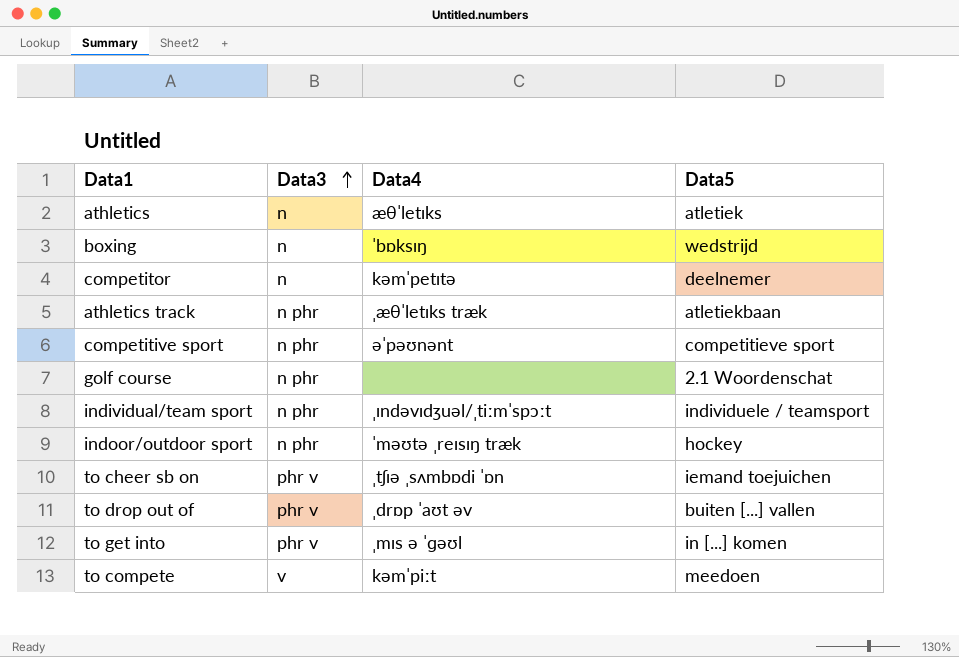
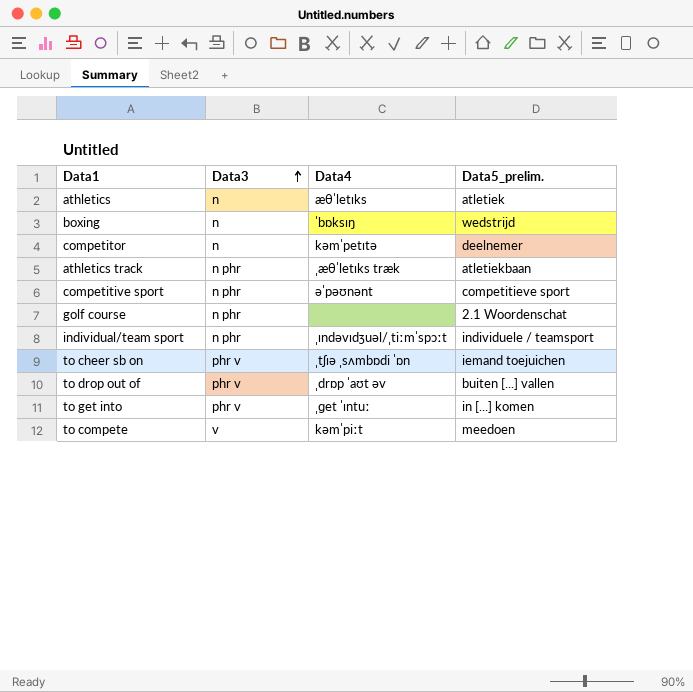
column name: Data5 -> Data5_prelim.
row indoor/outdoor sport: n phr | ˈməʊtə ˌreɪsɪŋ træk | hockey -> none
to get into | Data4: ˌmɪs ə ˈɡəʊl -> ˌɡet ˈɪntuː

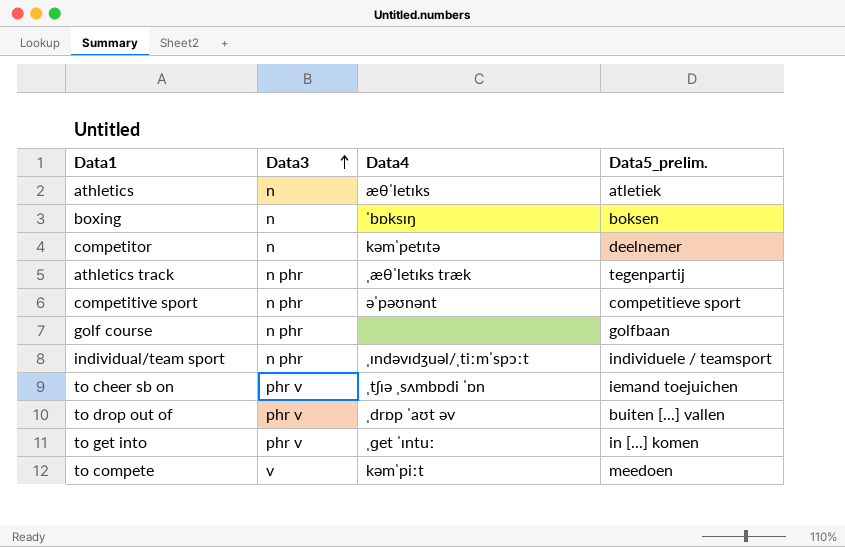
boxing | Data5_prelim.: wedstrijd -> boksen
athletics track | Data5_prelim.: atletiekbaan -> tegenpartij
golf course | Data5_prelim.: 2.1 Woordenschat -> golfbaan

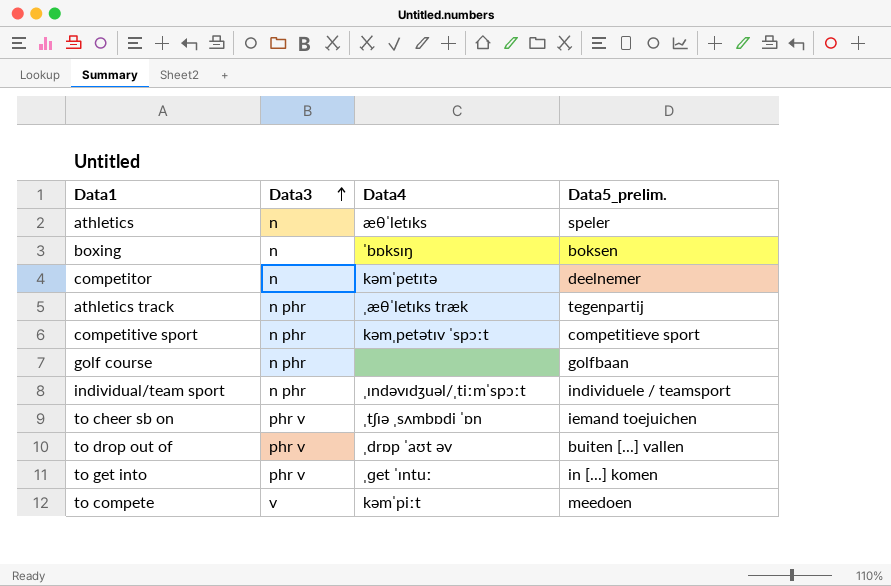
athletics | Data5_prelim.: atletiek -> speler
competitive sport | Data4: əˈpəʊnənt -> kəmˌpetətɪv ˈspɔːt

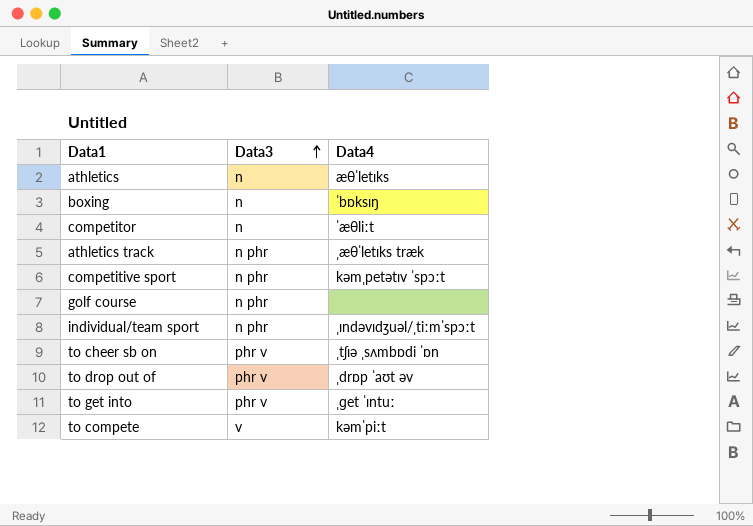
column Data5_prelim. | position: 4 -> none
competitor | Data4: kəmˈpetɪtə -> ˈæθliːt

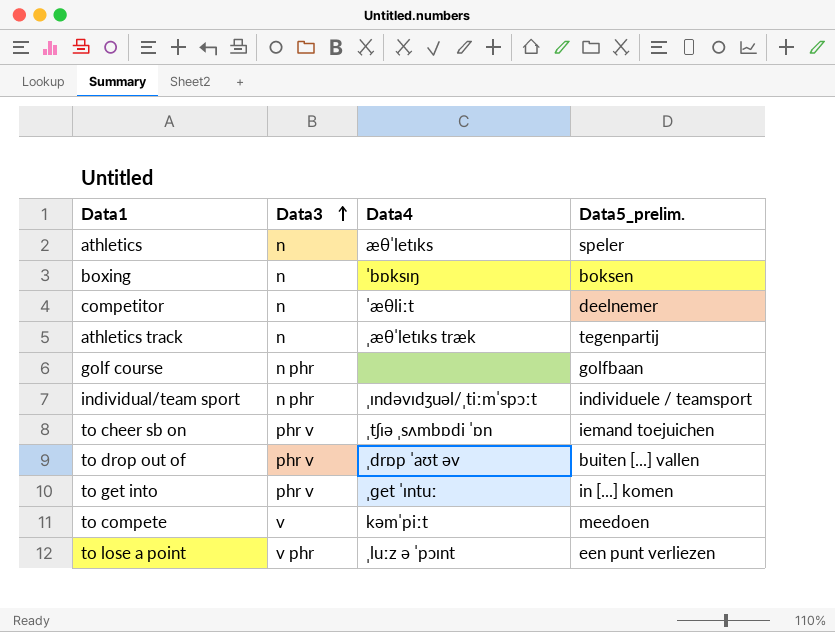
column Data5_prelim. | position: none -> 4
row competitive sport: n phr | kəmˌpetətɪv ˈspɔːt -> none
athletics track | Data3: n phr -> n
row to lose a point: none -> v phr | ˌluːz ə ˈpɔɪnt | een punt verliezen

